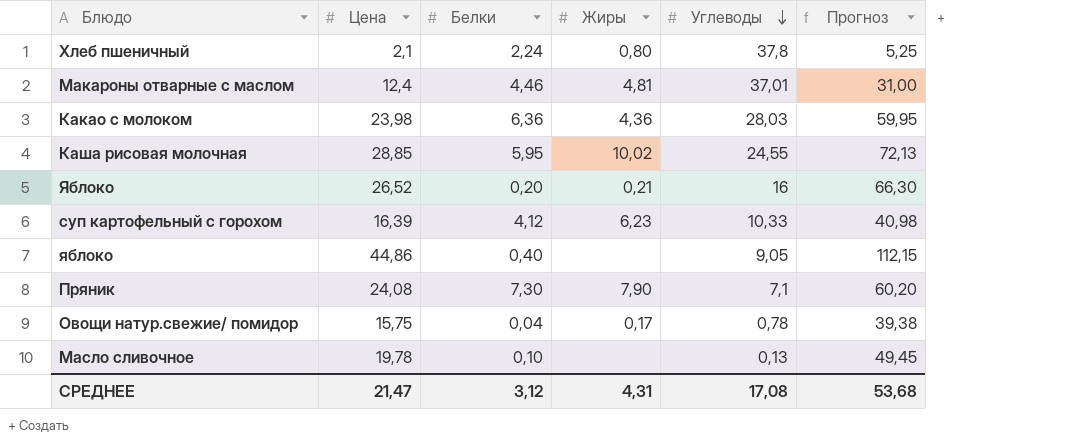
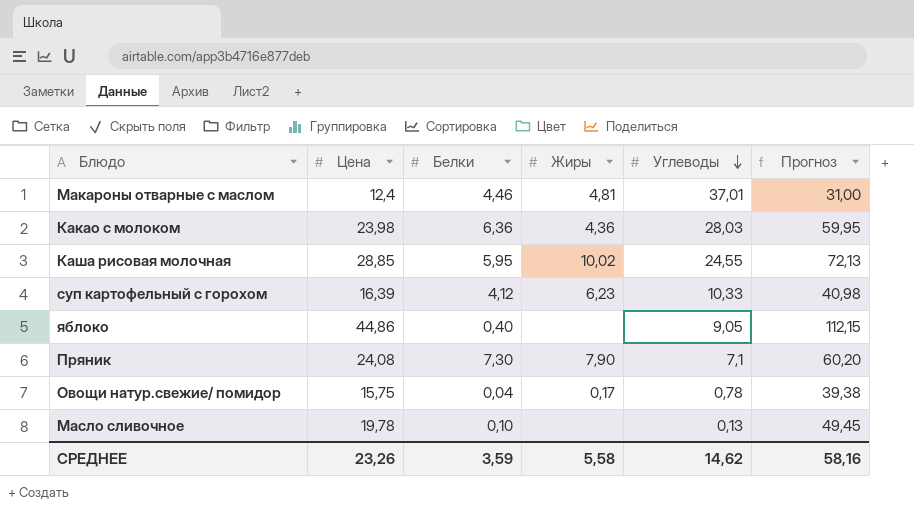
row Хлеб пшеничный: 2,1 | 2,24 | 0,80 | 37,8 | 5,25 -> none
row Яблоко: 26,52 | 0,20 | 0,21 | 16 | 66,30 -> none
СРЕДНЕЕ | Цена: 21,47 -> 23,26
СРЕДНЕЕ | Белки: 3,12 -> 3,59
СРЕДНЕЕ | Жиры: 4,31 -> 5,58
СРЕДНЕЕ | Углеводы: 17,08 -> 14,62
СРЕДНЕЕ | Прогноз: 53,68 -> 58,16

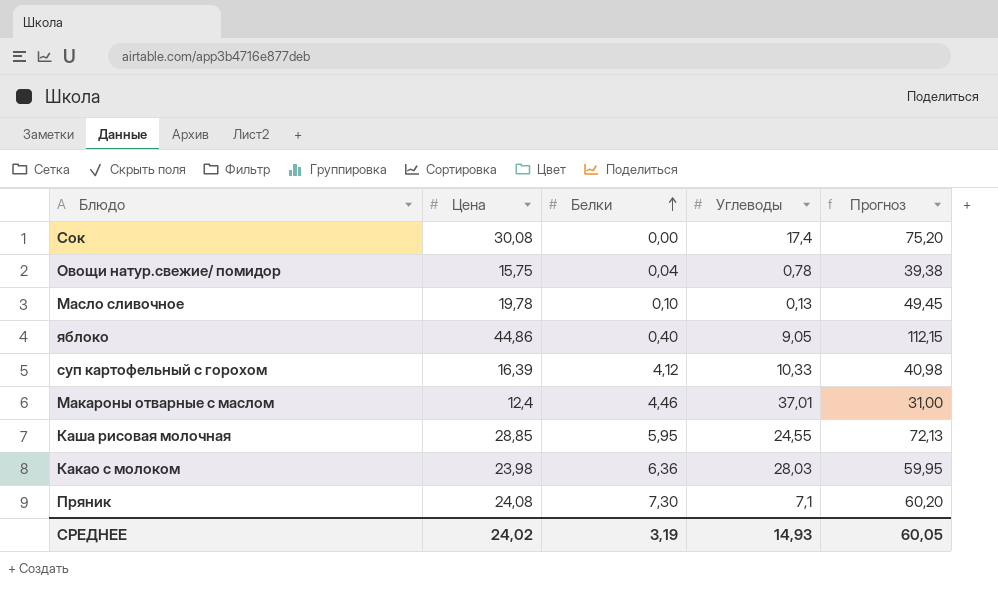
row order: Углеводы descending -> Белки ascending
column Жиры | position: 4 -> none
row Сок: none -> 30,08 | 0,00 | 17,4 | 75,20
СРЕДНЕЕ | Цена: 23,26 -> 24,02
СРЕДНЕЕ | Белки: 3,59 -> 3,19
СРЕДНЕЕ | Углеводы: 14,62 -> 14,93
СРЕДНЕЕ | Прогноз: 58,16 -> 60,05

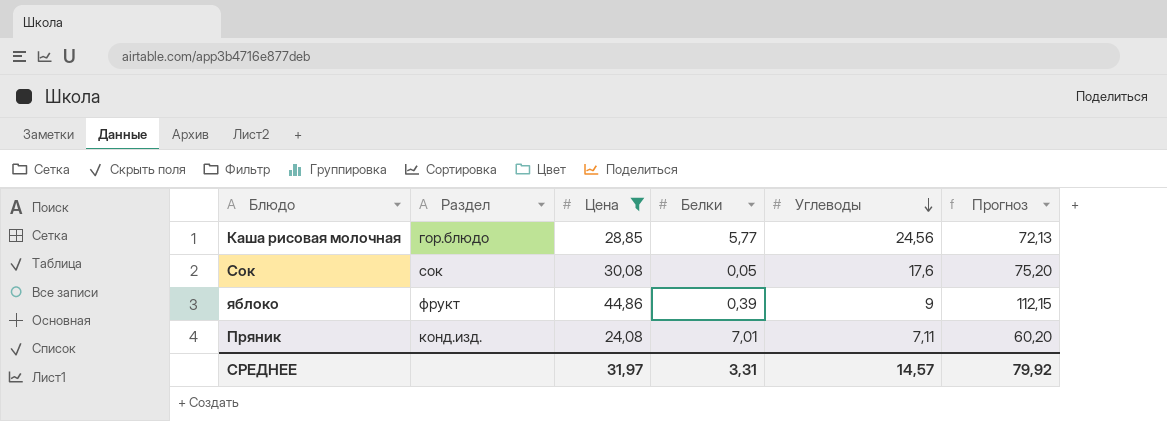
filter: none -> Цена >= 24,08
row order: Белки ascending -> Углеводы descending
column Раздел | position: none -> 2
Каша рисовая молочная | Белки: 5,95 -> 5,77
Каша рисовая молочная | Углеводы: 24,55 -> 24,56
Сок | Белки: 0,00 -> 0,05
Сок | Углеводы: 17,4 -> 17,6
яблоко | Белки: 0,40 -> 0,39
яблоко | Углеводы: 9,05 -> 9
Пряник | Белки: 7,30 -> 7,01
Пряник | Углеводы: 7,1 -> 7,11
СРЕДНЕЕ | Цена: 24,02 -> 31,97
СРЕДНЕЕ | Белки: 3,19 -> 3,31
СРЕДНЕЕ | Углеводы: 14,93 -> 14,57
СРЕДНЕЕ | Прогноз: 60,05 -> 79,92

